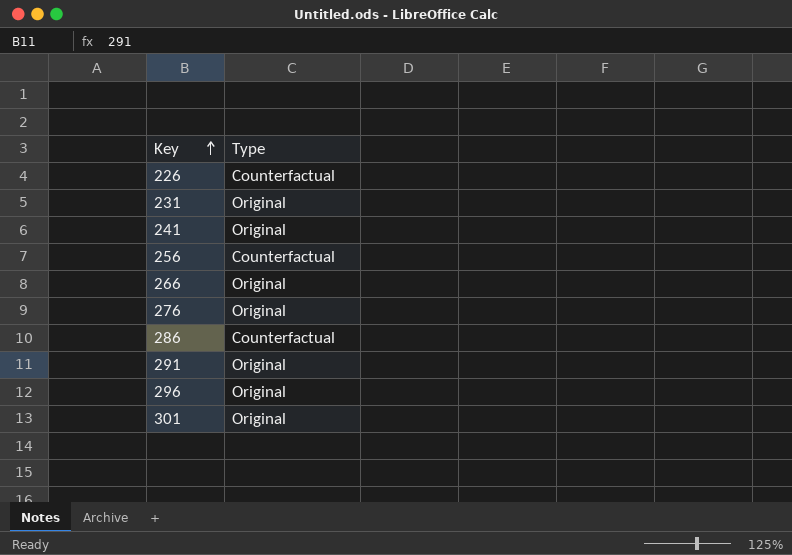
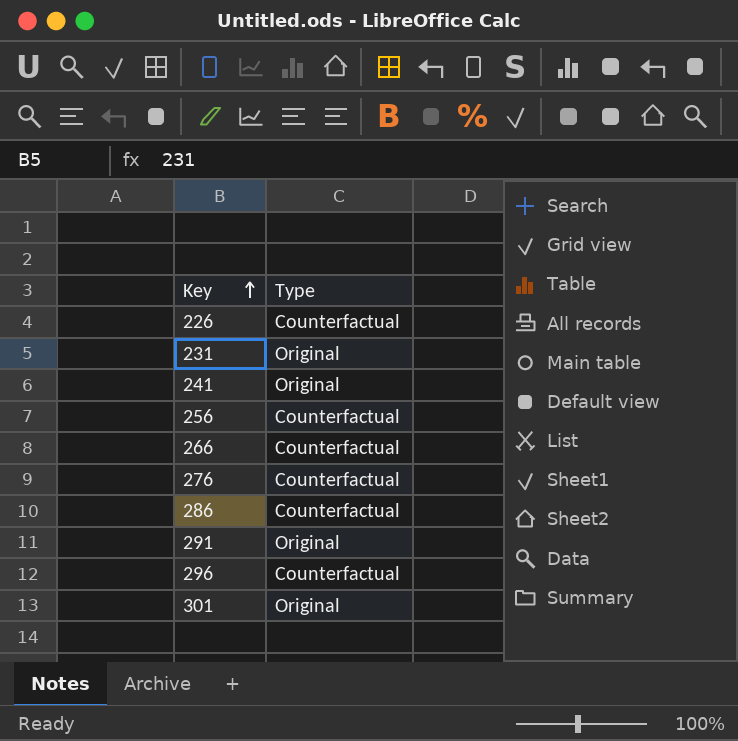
266 | Type: Original -> Counterfactual
276 | Type: Original -> Counterfactual
296 | Type: Original -> Counterfactual

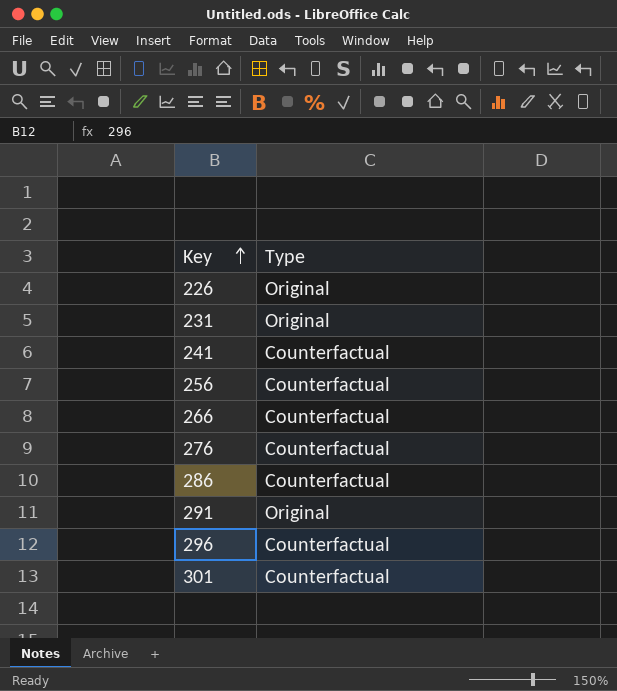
226 | Type: Counterfactual -> Original
241 | Type: Original -> Counterfactual
301 | Type: Original -> Counterfactual

